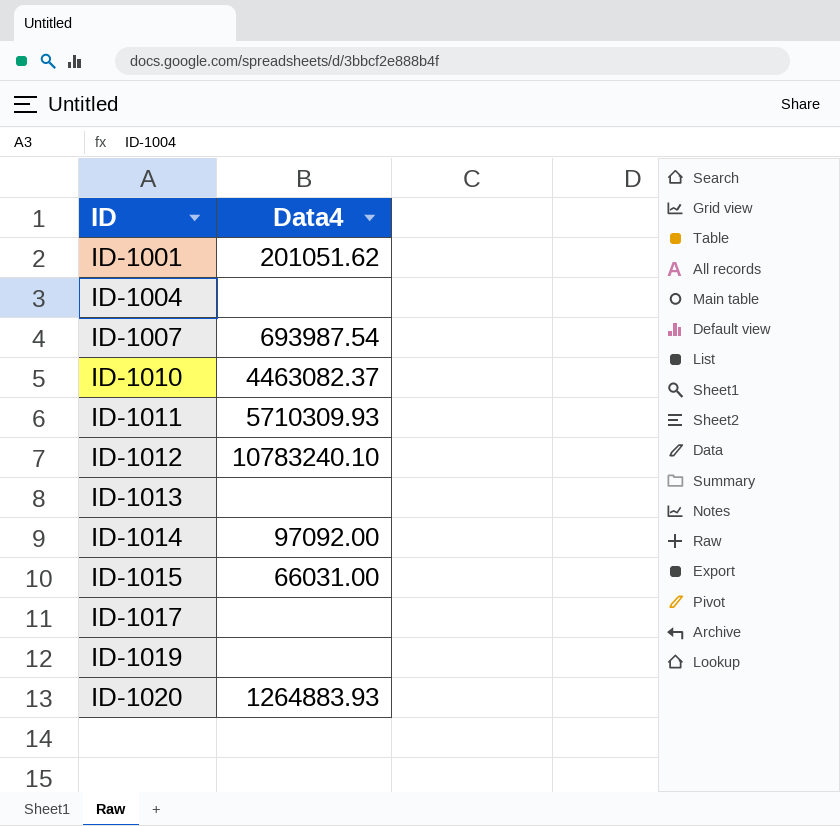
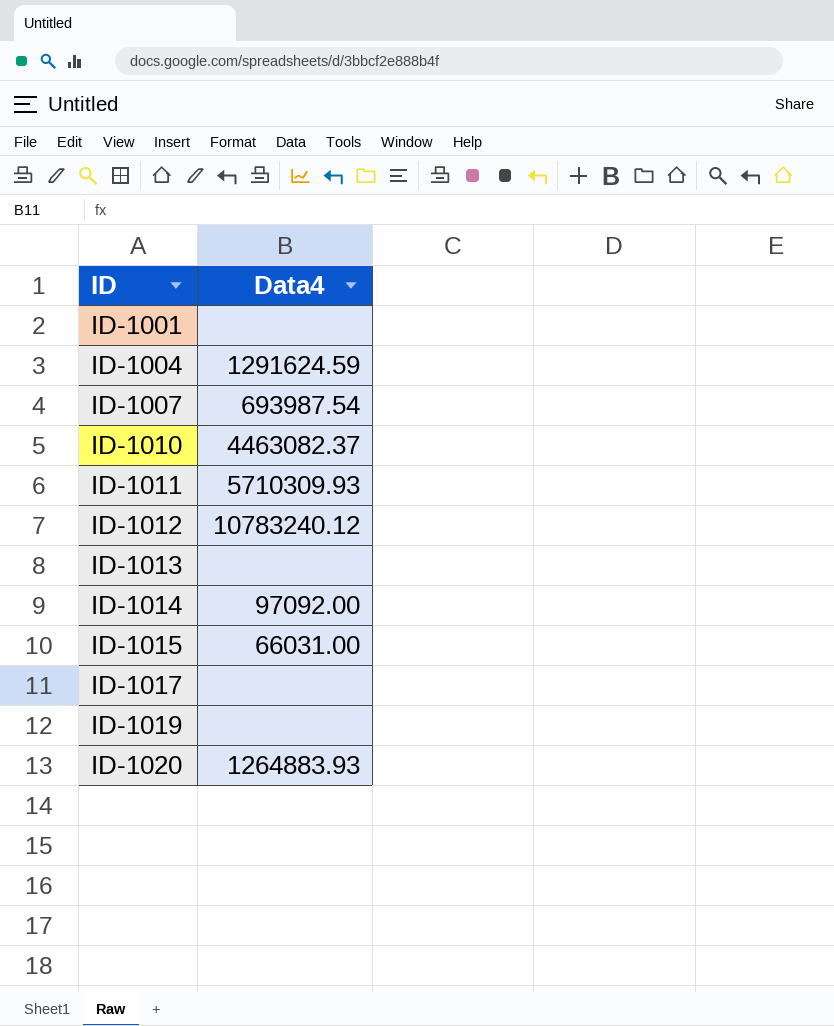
ID-1001 | Data4: 201051.62 -> none
ID-1004 | Data4: none -> 1291624.59
ID-1012 | Data4: 10783240.10 -> 10783240.12

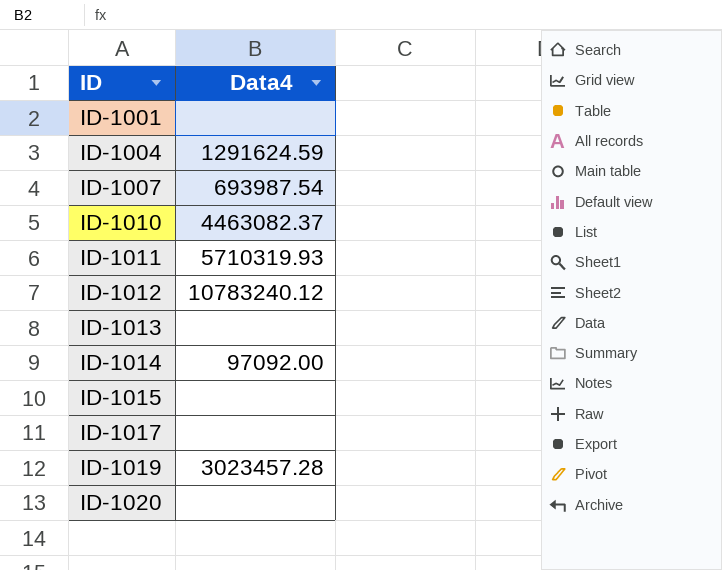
ID-1011 | Data4: 5710309.93 -> 5710319.93
ID-1015 | Data4: 66031.00 -> none
ID-1019 | Data4: none -> 3023457.28
ID-1020 | Data4: 1264883.93 -> none

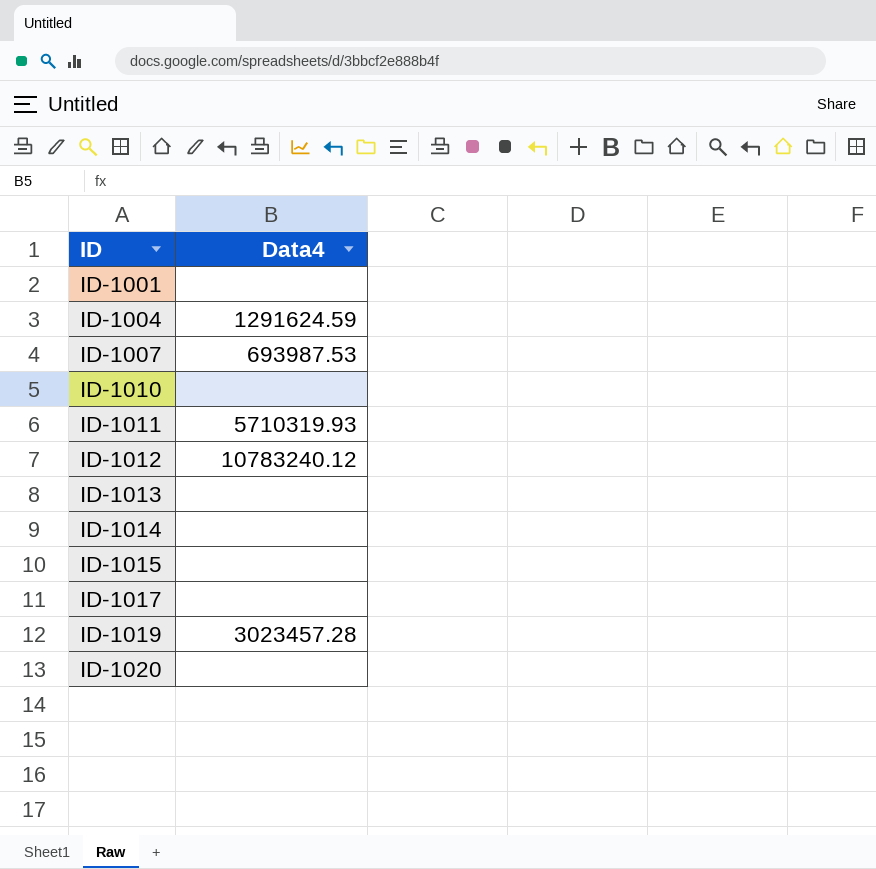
ID-1007 | Data4: 693987.54 -> 693987.53
ID-1010 | Data4: 4463082.37 -> none
ID-1014 | Data4: 97092.00 -> none

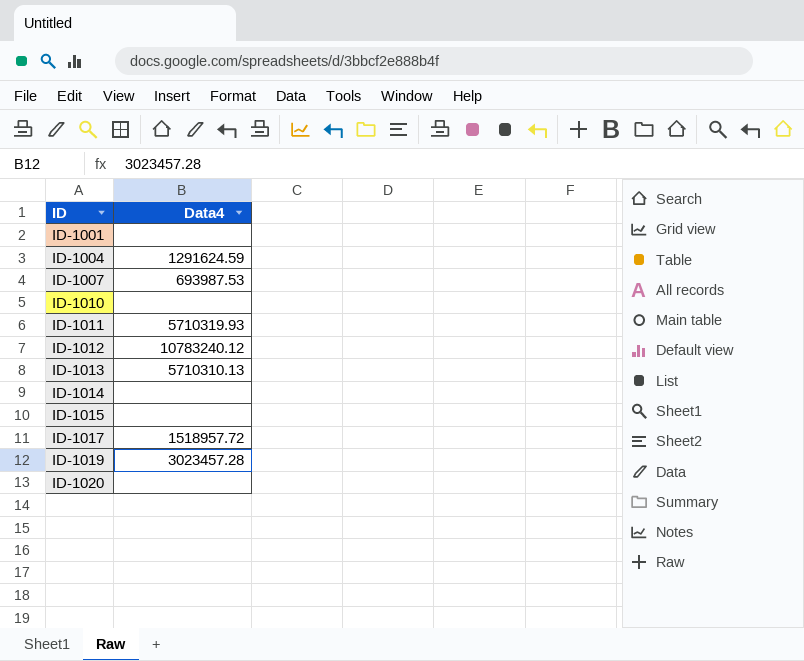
ID-1013 | Data4: none -> 5710310.13
ID-1017 | Data4: none -> 1518957.72

